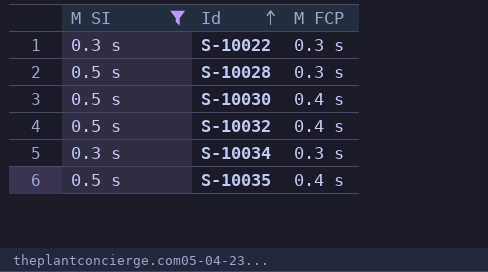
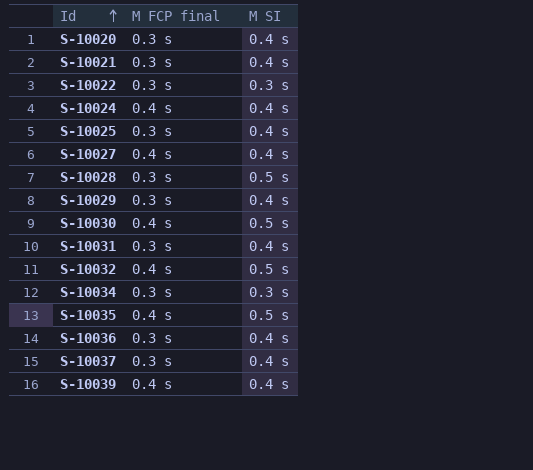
filter: M SI != 0.4 s -> none
column name: M FCP -> M FCP final
column M SI | position: 1 -> 3

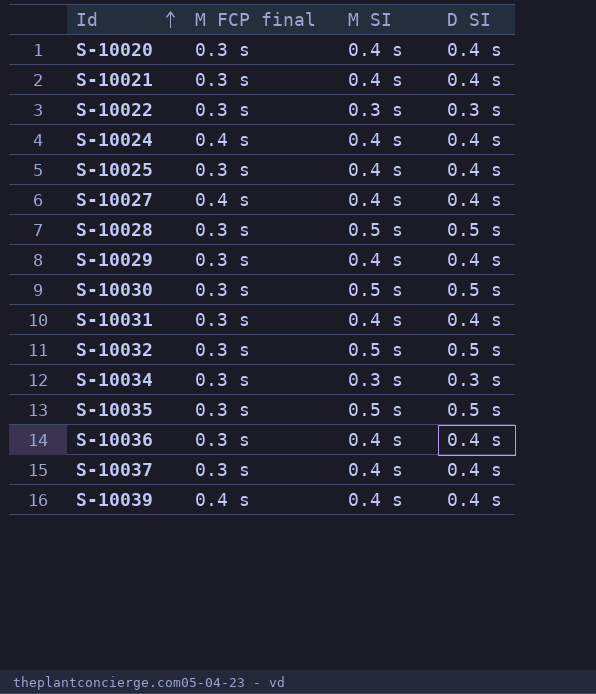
column D SI | position: none -> 4
S-10030 | M FCP final: 0.4 s -> 0.3 s
S-10032 | M FCP final: 0.4 s -> 0.3 s
S-10035 | M FCP final: 0.4 s -> 0.3 s

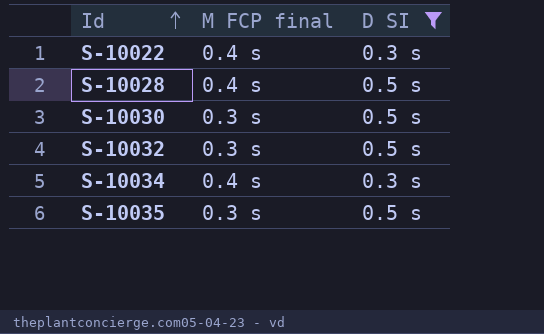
filter: none -> D SI != 0.4 s
column M SI | position: 3 -> none
S-10022 | M FCP final: 0.3 s -> 0.4 s
S-10028 | M FCP final: 0.3 s -> 0.4 s
S-10034 | M FCP final: 0.3 s -> 0.4 s

